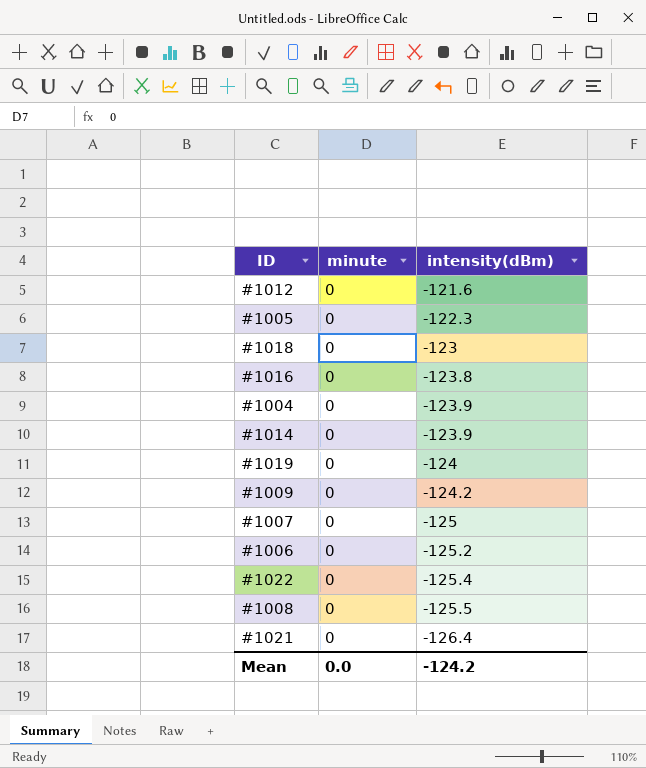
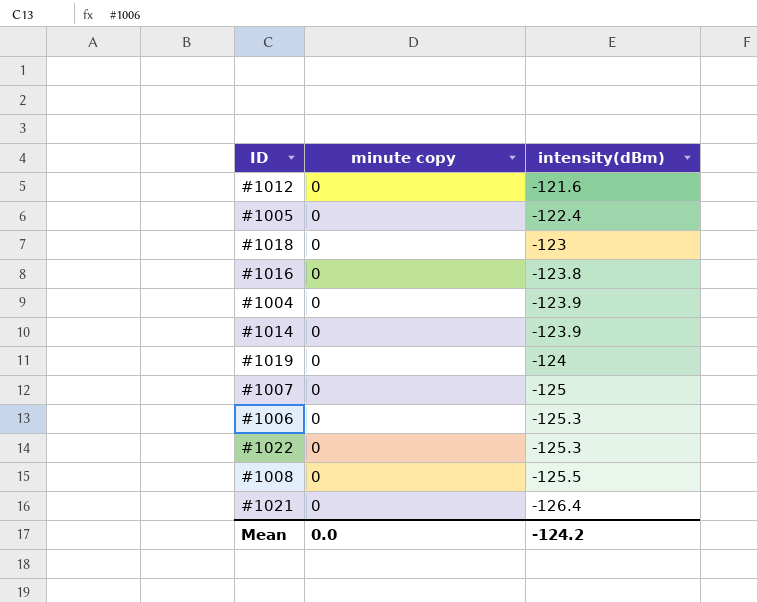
column name: minute -> minute copy
row #1009: 0 | -124.2 -> none
#1005 | intensity(dBm): -122.3 -> -122.4
#1006 | intensity(dBm): -125.2 -> -125.3
#1022 | intensity(dBm): -125.4 -> -125.3

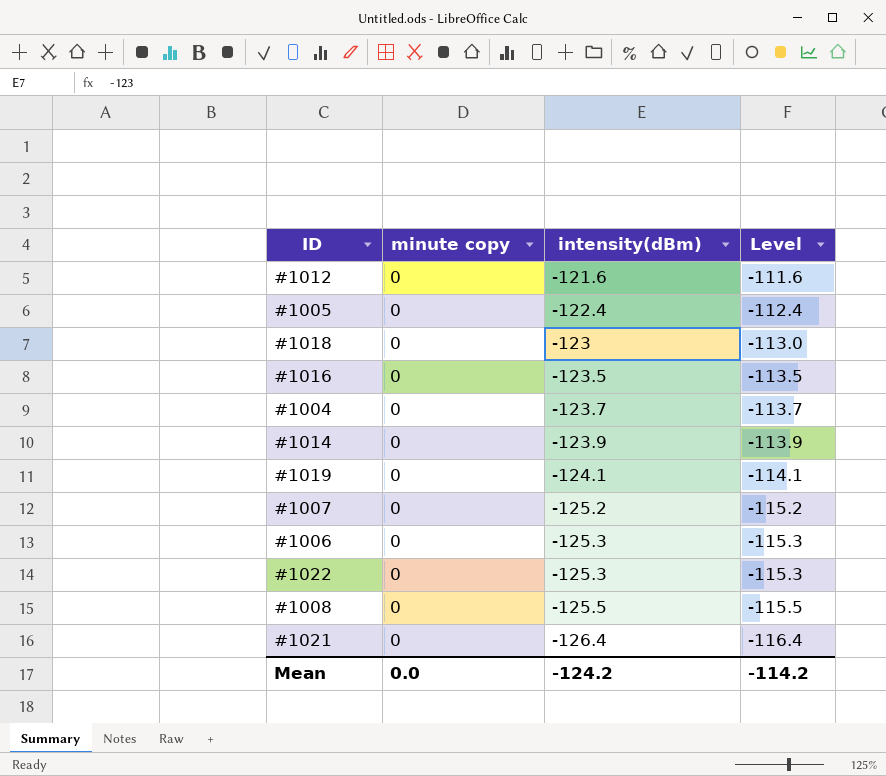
column Level | formula: none -> [intensity(dBm)] + 10
#1016 | intensity(dBm): -123.8 -> -123.5
#1004 | intensity(dBm): -123.9 -> -123.7
#1019 | intensity(dBm): -124 -> -124.1
#1007 | intensity(dBm): -125 -> -125.2

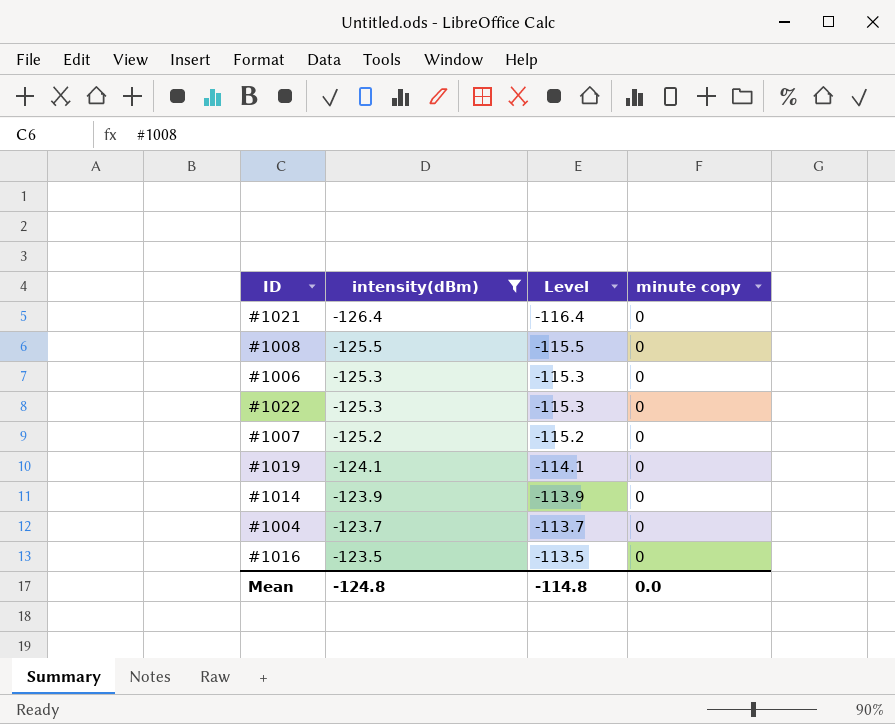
filter: none -> intensity(dBm) <= -123.5
row order: intensity(dBm) descending -> intensity(dBm) ascending
column minute copy | position: 2 -> 4
Mean | intensity(dBm): -124.2 -> -124.8
Mean | Level: -114.2 -> -114.8

